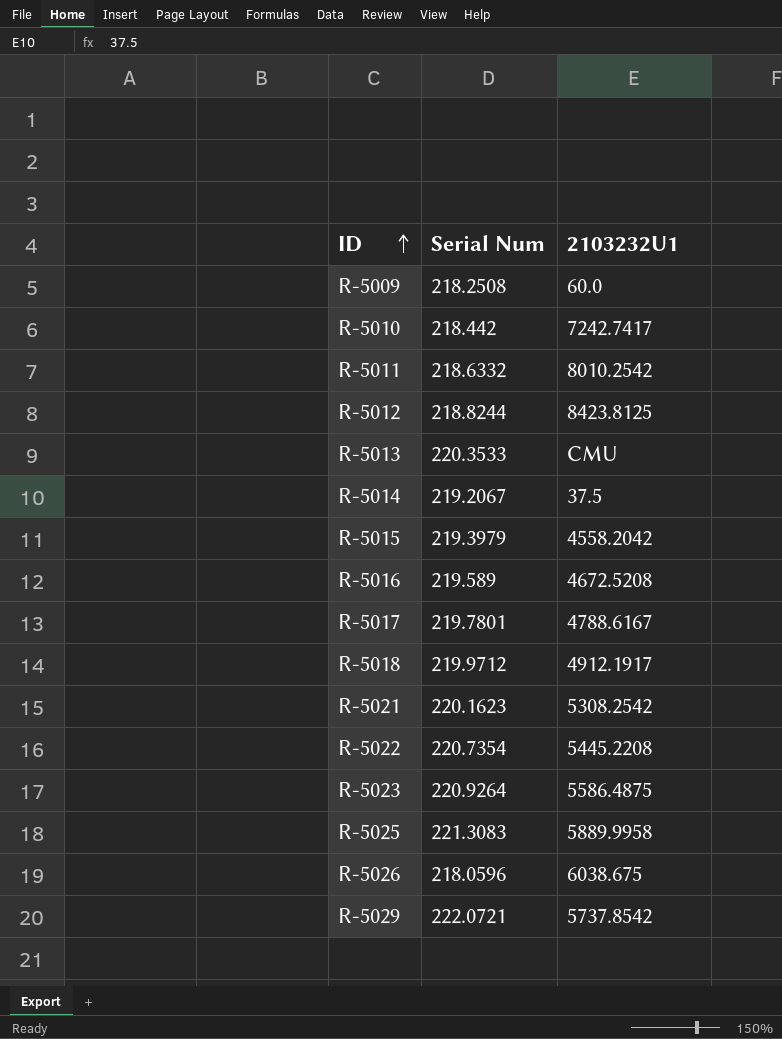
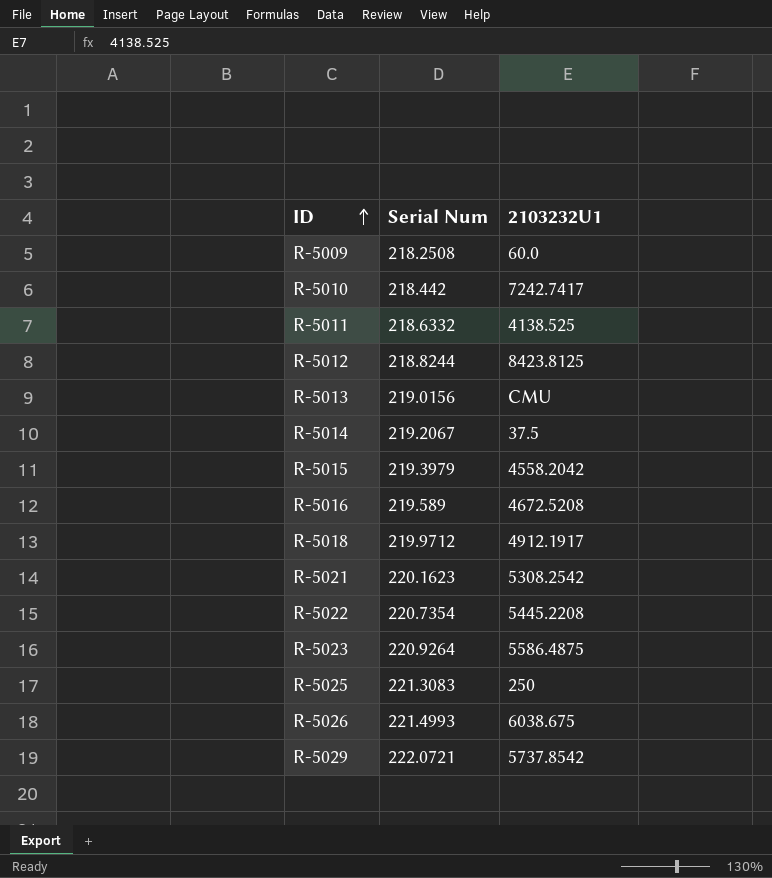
row R-5017: 219.7801 | 4788.6167 -> none
R-5011 | 2103232U1: 8010.2542 -> 4138.525
R-5013 | Serial Num: 220.3533 -> 219.0156
R-5025 | 2103232U1: 5889.9958 -> 250
R-5026 | Serial Num: 218.0596 -> 221.4993

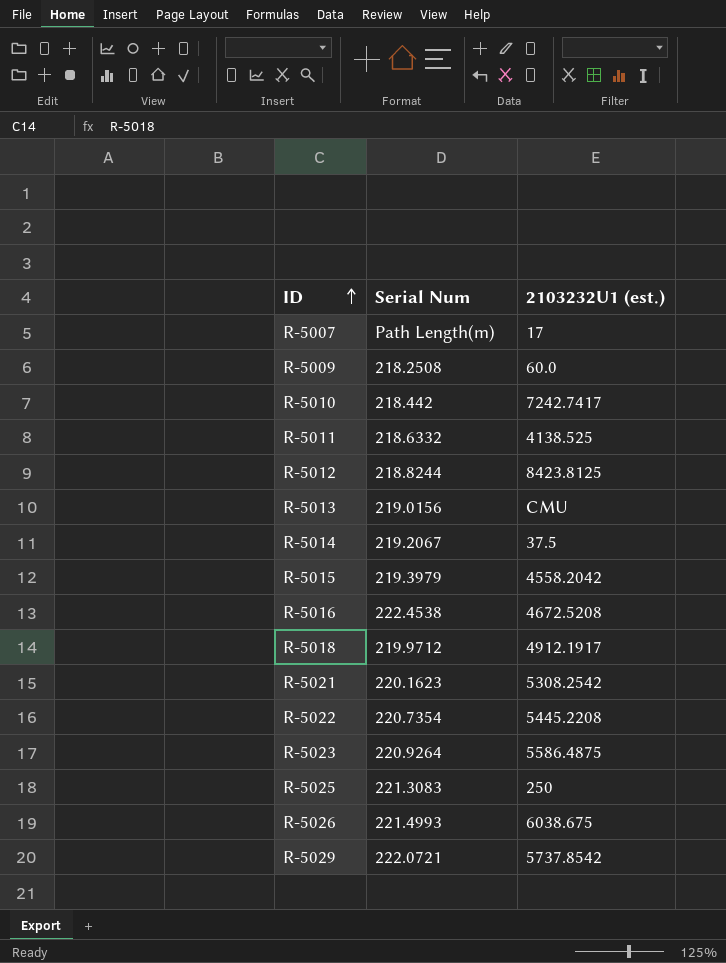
column name: 2103232U1 -> 2103232U1 (est.)
row R-5007: none -> Path Length(m) | 17
R-5016 | Serial Num: 219.589 -> 222.4538

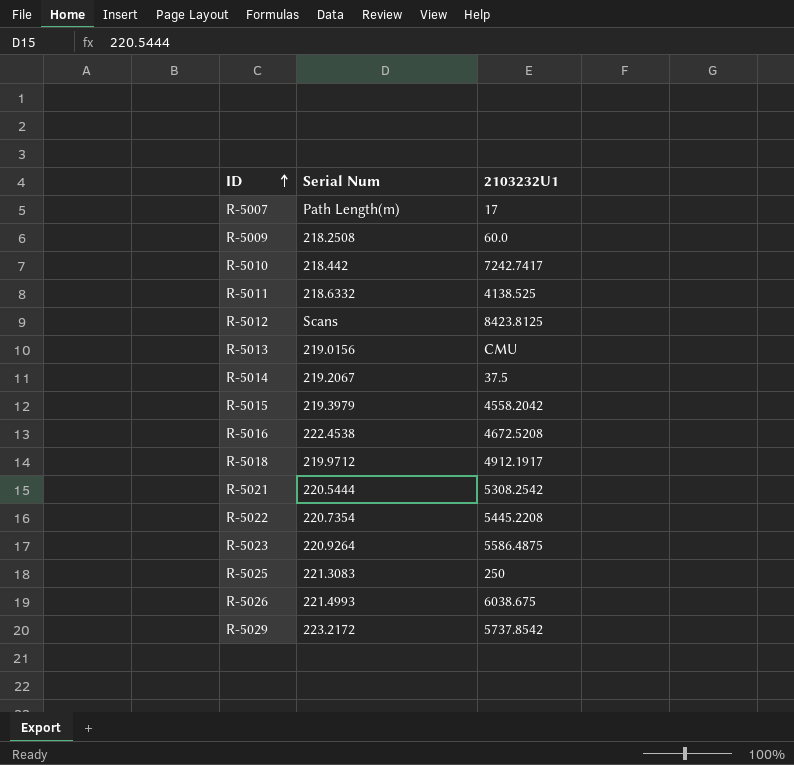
column name: 2103232U1 (est.) -> 2103232U1
R-5012 | Serial Num: 218.8244 -> Scans
R-5021 | Serial Num: 220.1623 -> 220.5444
R-5029 | Serial Num: 222.0721 -> 223.2172

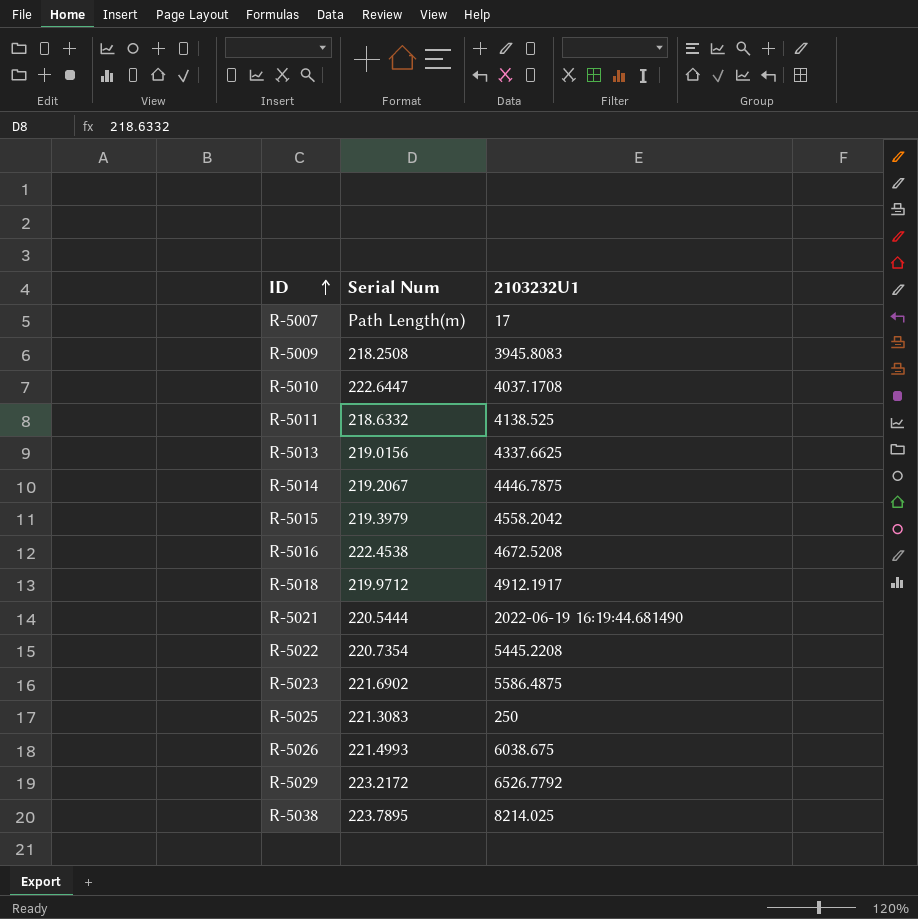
row R-5012: Scans | 8423.8125 -> none
R-5009 | 2103232U1: 60.0 -> 3945.8083
R-5010 | Serial Num: 218.442 -> 222.6447
R-5010 | 2103232U1: 7242.7417 -> 4037.1708
R-5013 | 2103232U1: CMU -> 4337.6625
R-5014 | 2103232U1: 37.5 -> 4446.7875
R-5021 | 2103232U1: 5308.2542 -> 2022-06-19 16:19:44.681490
R-5023 | Serial Num: 220.9264 -> 221.6902
R-5029 | 2103232U1: 5737.8542 -> 6526.7792
row R-5038: none -> 223.7895 | 8214.025

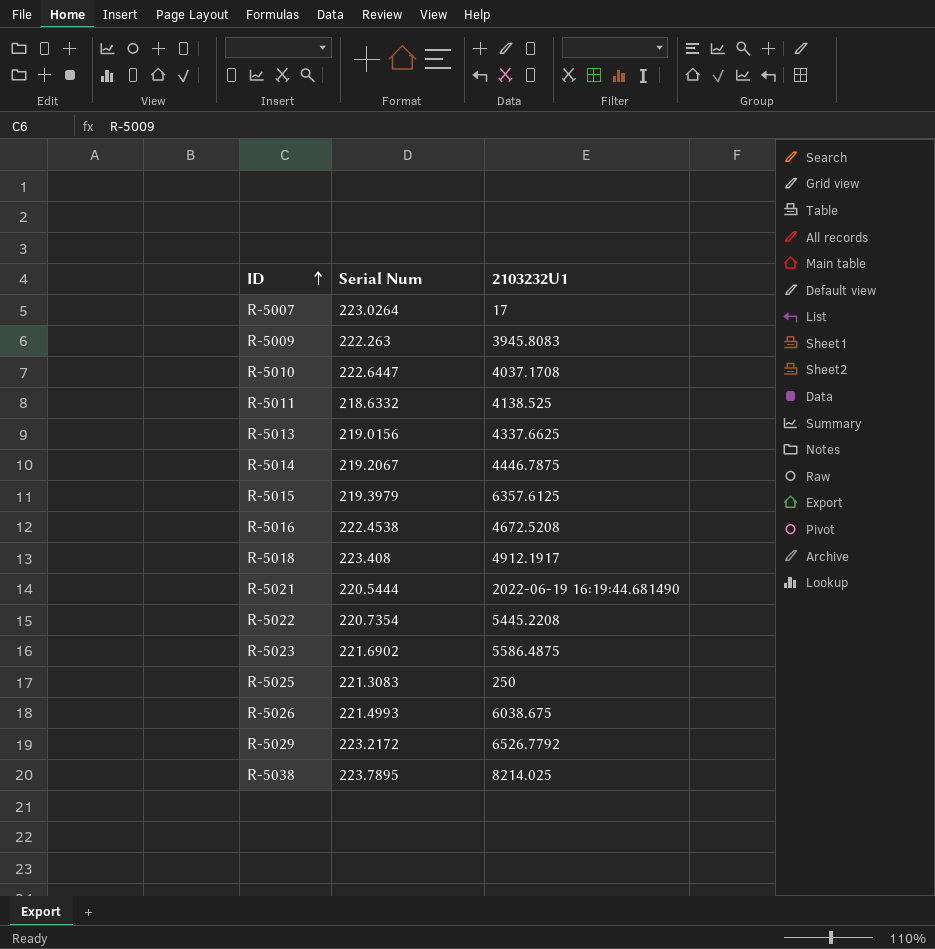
R-5007 | Serial Num: Path Length(m) -> 223.0264
R-5009 | Serial Num: 218.2508 -> 222.263
R-5015 | 2103232U1: 4558.2042 -> 6357.6125
R-5018 | Serial Num: 219.9712 -> 223.408

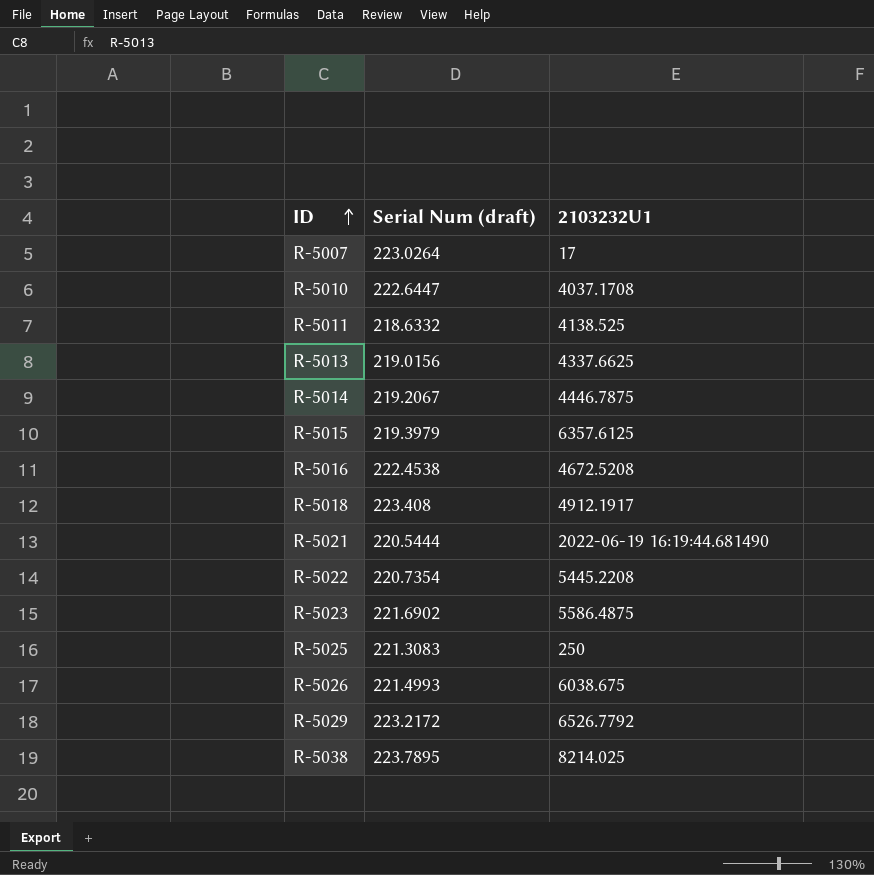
column name: Serial Num -> Serial Num (draft)
row R-5009: 222.263 | 3945.8083 -> none

